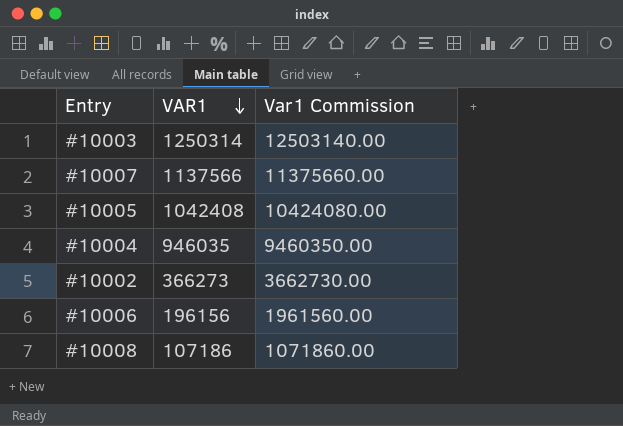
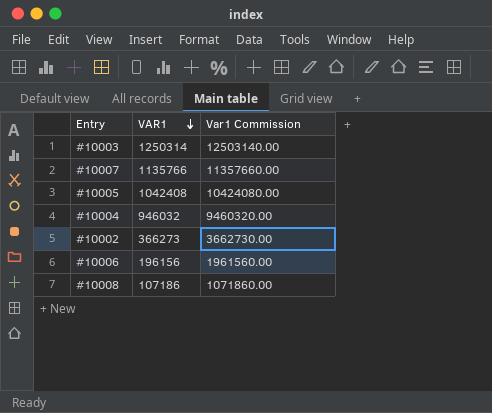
#10007 | VAR1: 1137566 -> 1135766
#10007 | Var1 Commission: 11375660.00 -> 11357660.00
#10004 | VAR1: 946035 -> 946032
#10004 | Var1 Commission: 9460350.00 -> 9460320.00

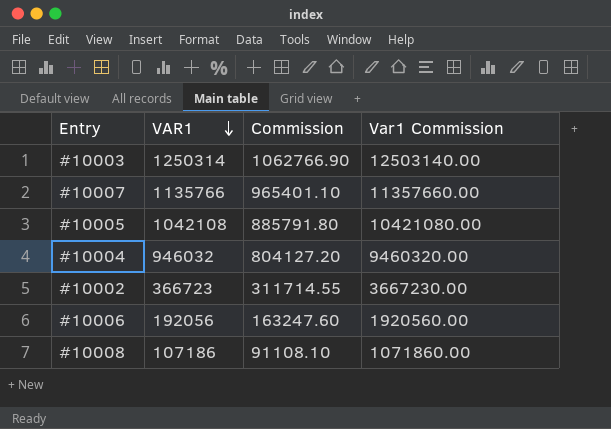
column Commission | formula: none -> [VAR1] * 0.85
#10005 | VAR1: 1042408 -> 1042108
#10005 | Var1 Commission: 10424080.00 -> 10421080.00
#10002 | VAR1: 366273 -> 366723
#10002 | Var1 Commission: 3662730.00 -> 3667230.00
#10006 | VAR1: 196156 -> 192056
#10006 | Var1 Commission: 1961560.00 -> 1920560.00

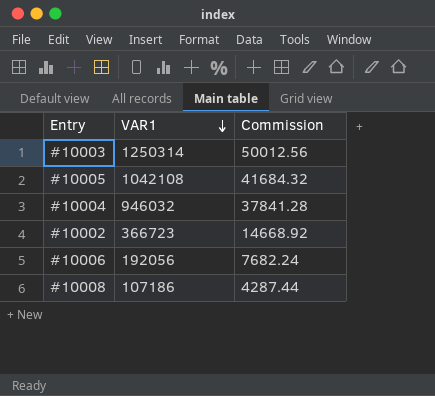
column Var1 Commission | formula: [VAR1] * 10 -> none
column Commission | formula: [VAR1] * 0.85 -> [VAR1] * 0.04
row #10007: 1135766 | 965401.10 | 11357660.00 -> none

